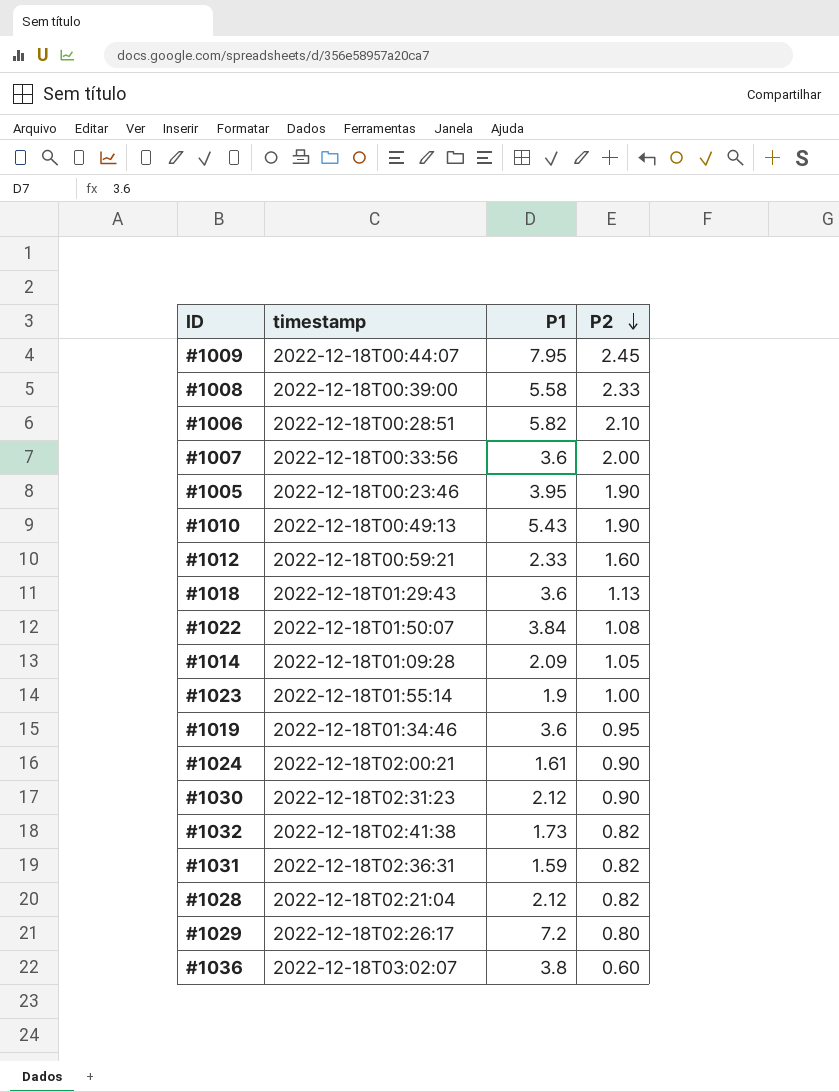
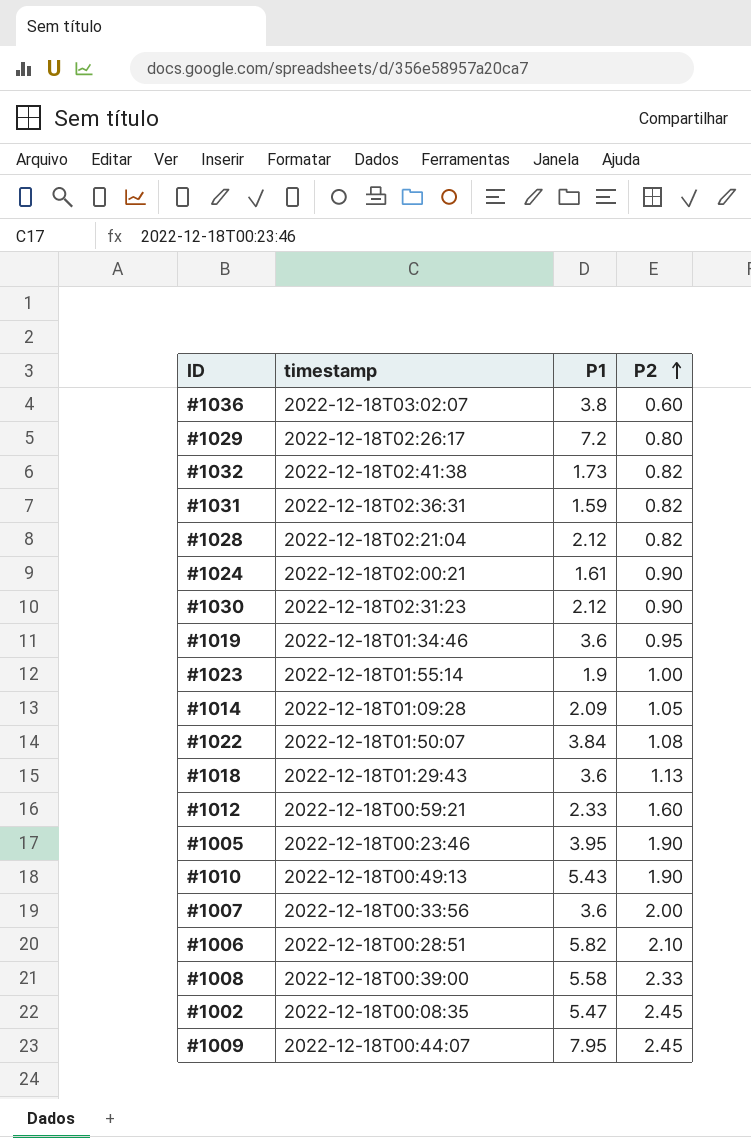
row order: P2 descending -> P2 ascending
row #1002: none -> 2022-12-18T00:08:35 | 5.47 | 2.45

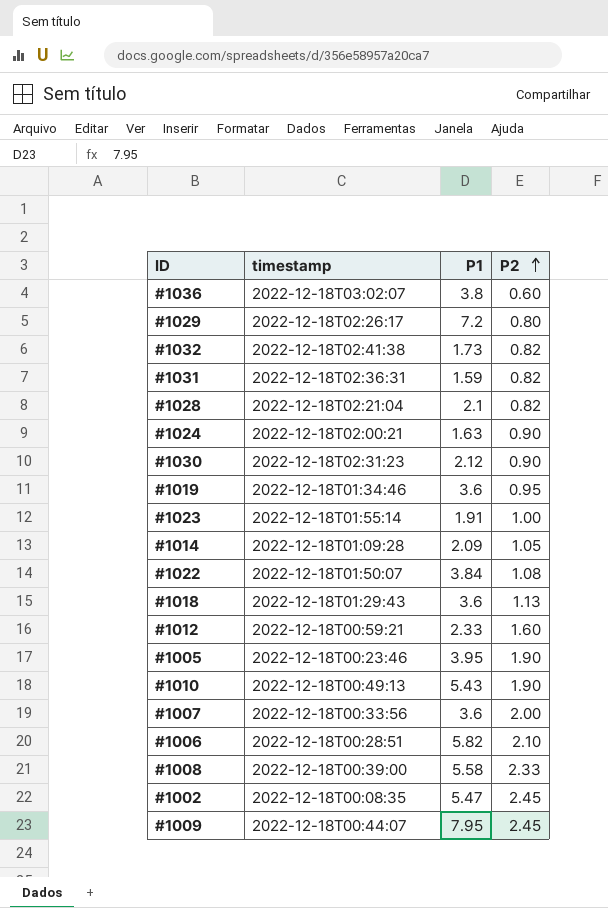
#1028 | P1: 2.12 -> 2.1
#1024 | P1: 1.61 -> 1.63
#1023 | P1: 1.9 -> 1.91

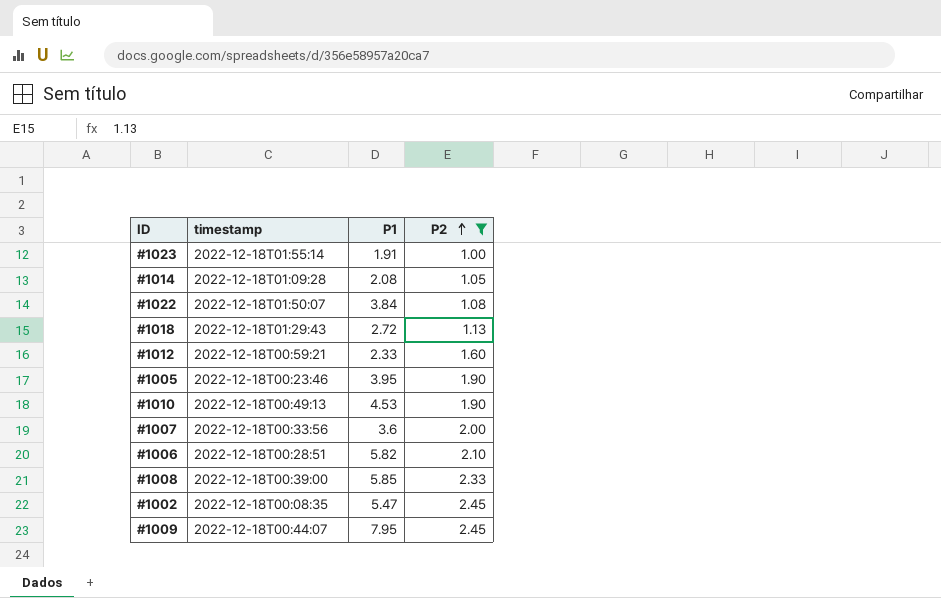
filter: none -> P2 >= 1.00
#1014 | P1: 2.09 -> 2.08
#1018 | P1: 3.6 -> 2.72
#1010 | P1: 5.43 -> 4.53
#1008 | P1: 5.58 -> 5.85

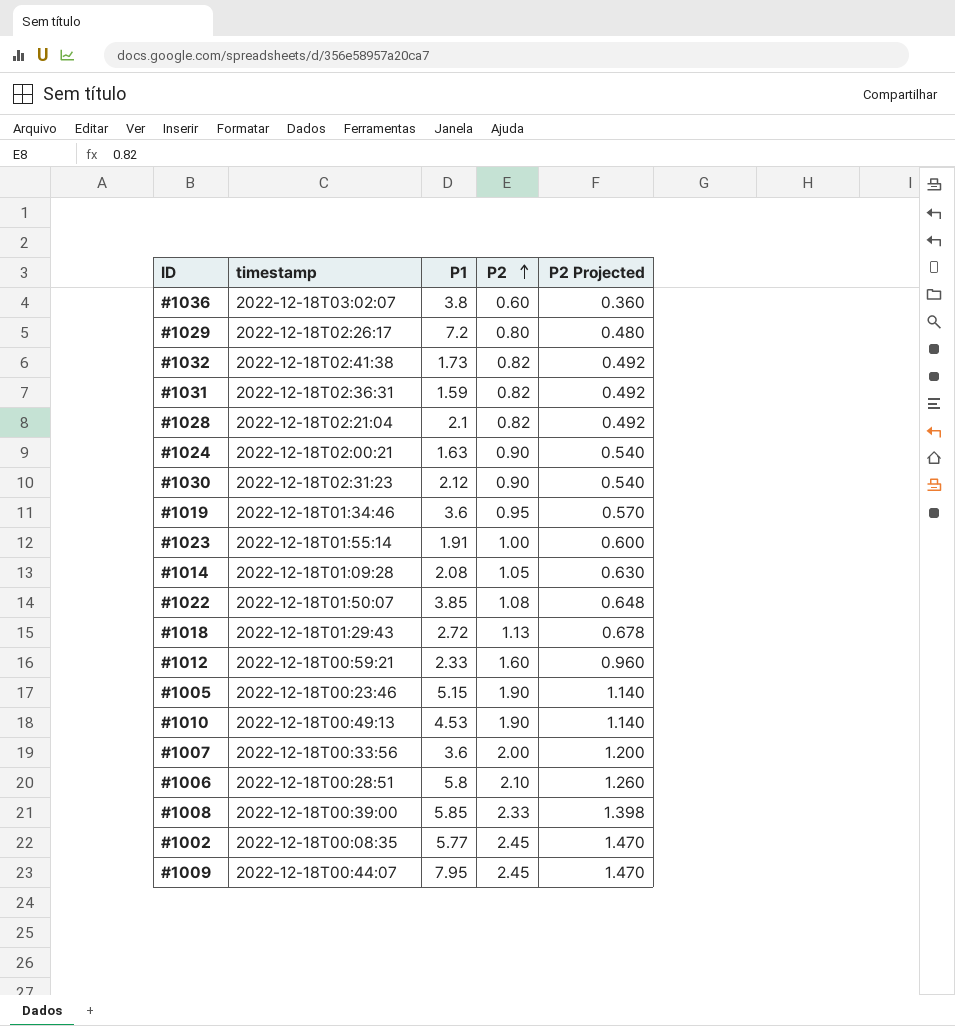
filter: P2 >= 1.00 -> none
column P2 Projected | formula: none -> [P2] * 0.6
#1022 | P1: 3.84 -> 3.85
#1005 | P1: 3.95 -> 5.15
#1006 | P1: 5.82 -> 5.8
#1002 | P1: 5.47 -> 5.77

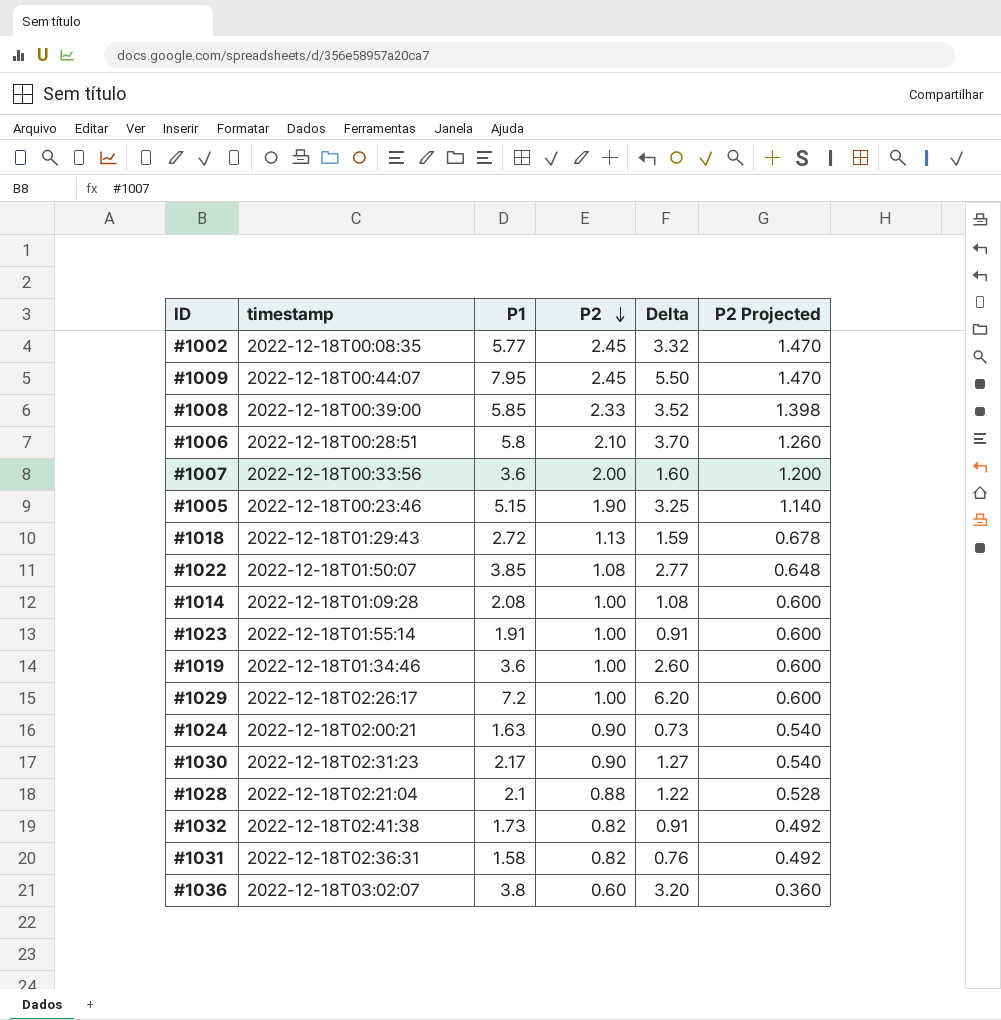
row order: P2 ascending -> P2 descending
column Delta | formula: none -> [P1] - [P2]
row #1012: 2022-12-18T00:59:21 | 2.33 | 1.60 | 0.960 -> none
row #1010: 2022-12-18T00:49:13 | 4.53 | 1.90 | 1.140 -> none
#1014 | P2: 1.05 -> 1.00
#1014 | P2 Projected: 0.630 -> 0.600
#1019 | P2: 0.95 -> 1.00
#1019 | P2 Projected: 0.570 -> 0.600
#1029 | P2: 0.80 -> 1.00
#1029 | P2 Projected: 0.480 -> 0.600
#1030 | P1: 2.12 -> 2.17
#1028 | P2: 0.82 -> 0.88
#1028 | P2 Projected: 0.492 -> 0.528
#1031 | P1: 1.59 -> 1.58

